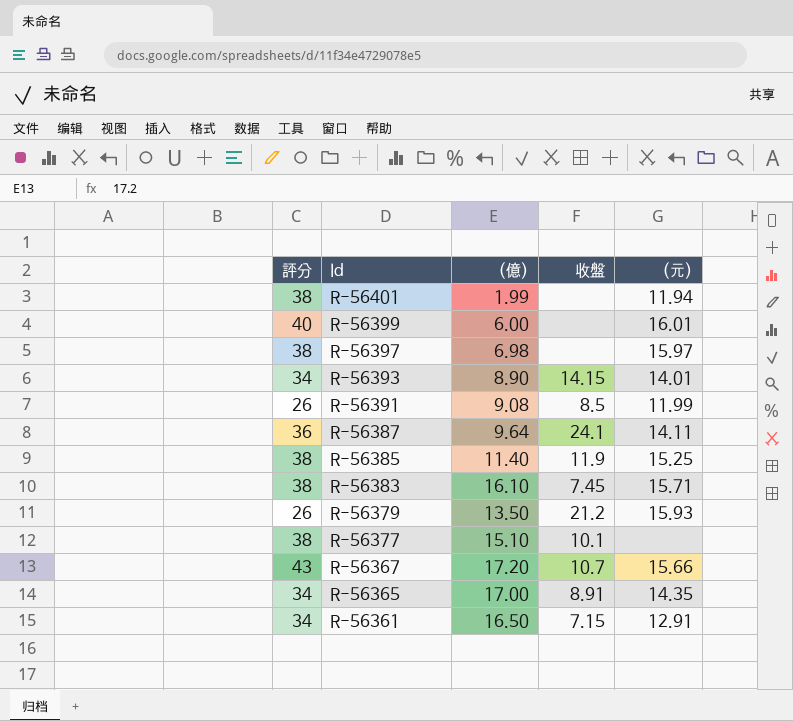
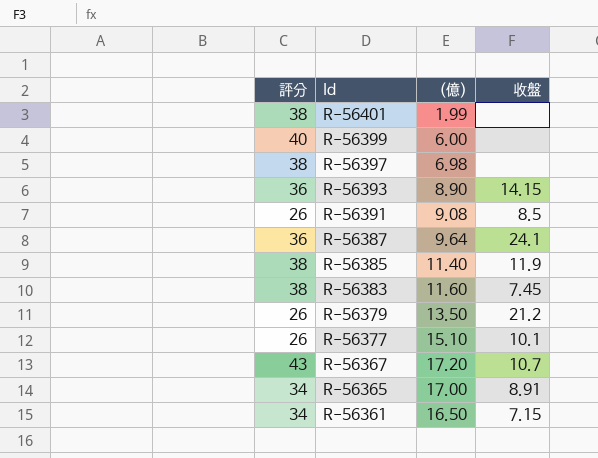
column (元) | position: 5 -> none
R-56393 | 評分: 34 -> 36
R-56383 | (億): 16.10 -> 11.60
R-56377 | 評分: 38 -> 26

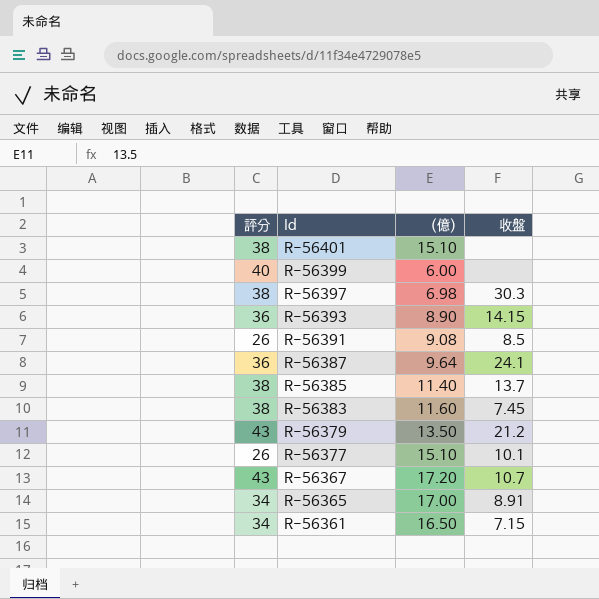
R-56401 | (億): 1.99 -> 15.10
R-56397 | 收盤: none -> 30.3
R-56385 | 收盤: 11.9 -> 13.7
R-56379 | 評分: 26 -> 43

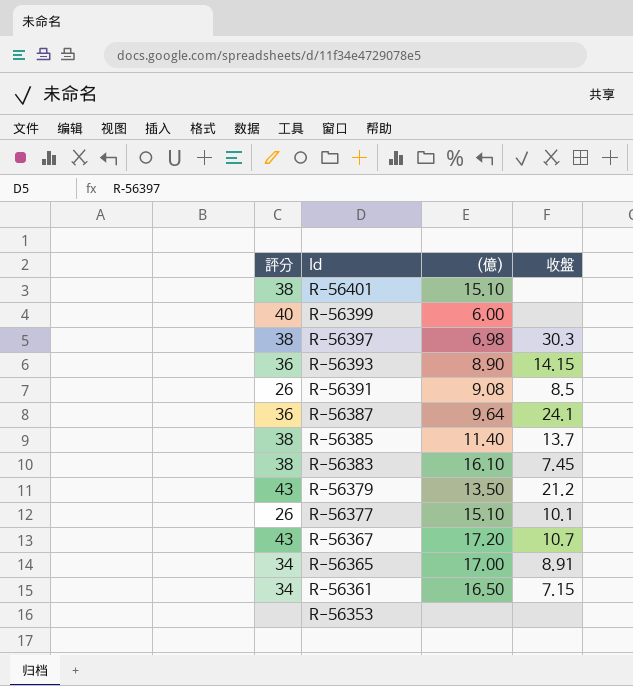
R-56383 | (億): 11.60 -> 16.10
row R-56353: none -> none | none | none

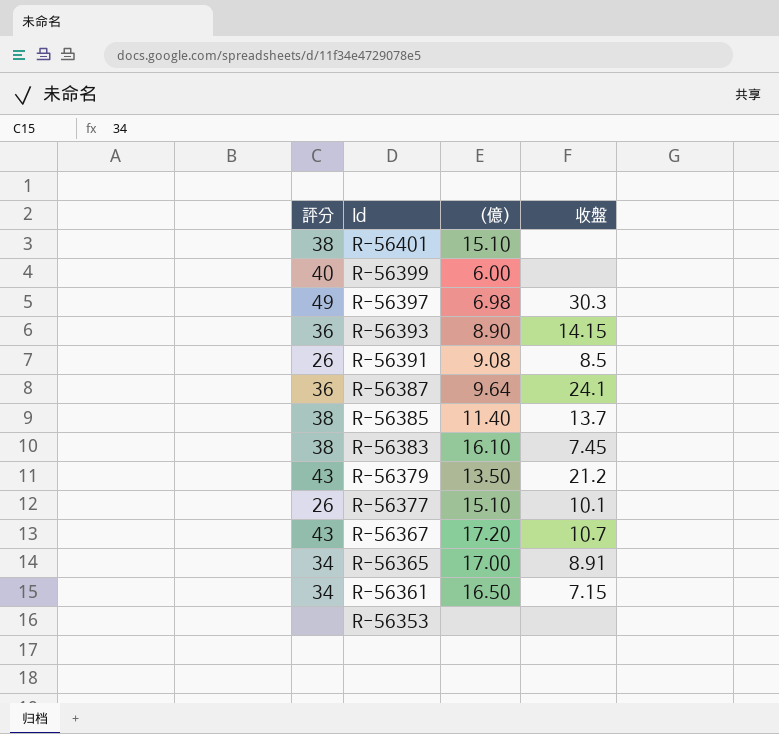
R-56397 | 評分: 38 -> 49

